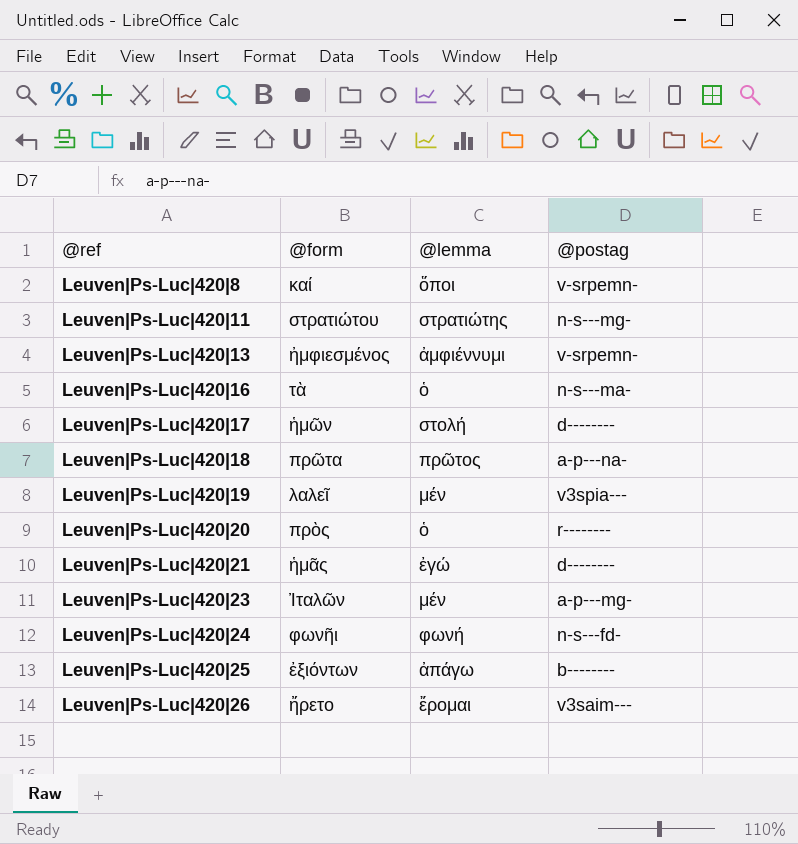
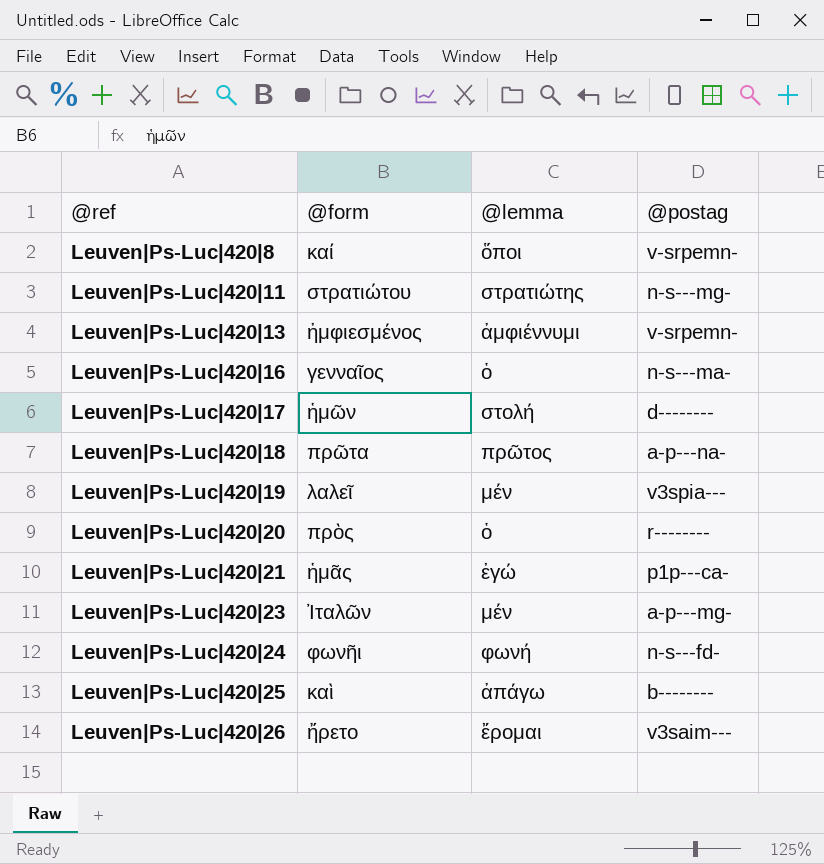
Leuven|Ps-Luc|420|16 | @form: τὰ -> γενναῖος
Leuven|Ps-Luc|420|21 | @postag: d-------- -> p1p---ca-
Leuven|Ps-Luc|420|25 | @form: ἐξιόντων -> καὶ

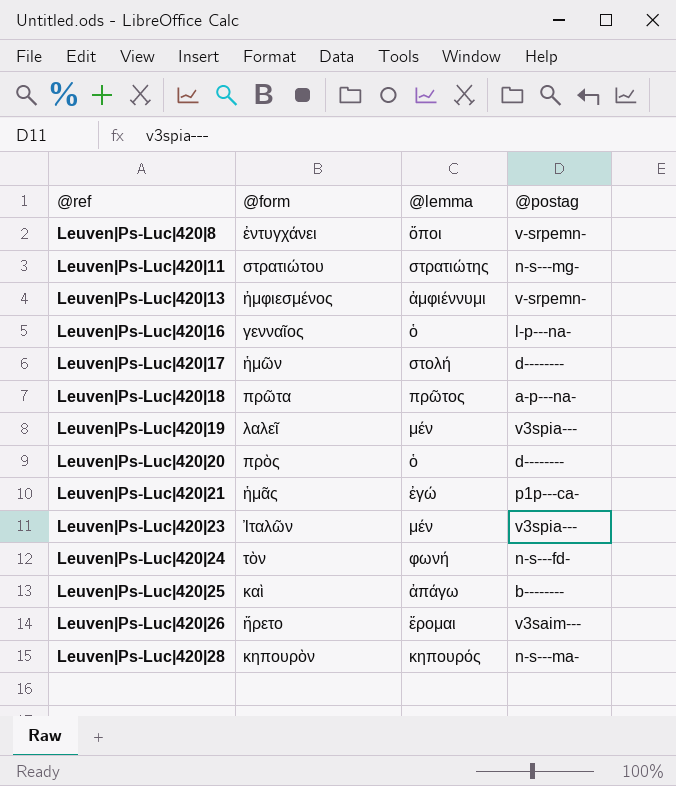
Leuven|Ps-Luc|420|8 | @form: καί -> ἐντυγχάνει
Leuven|Ps-Luc|420|16 | @postag: n-s---ma- -> l-p---na-
Leuven|Ps-Luc|420|20 | @postag: r-------- -> d--------
Leuven|Ps-Luc|420|23 | @postag: a-p---mg- -> v3spia---
Leuven|Ps-Luc|420|24 | @form: φωνῆι -> τὸν
row Leuven|Ps-Luc|420|28: none -> κηπουρὸν | κηπουρός | n-s---ma-

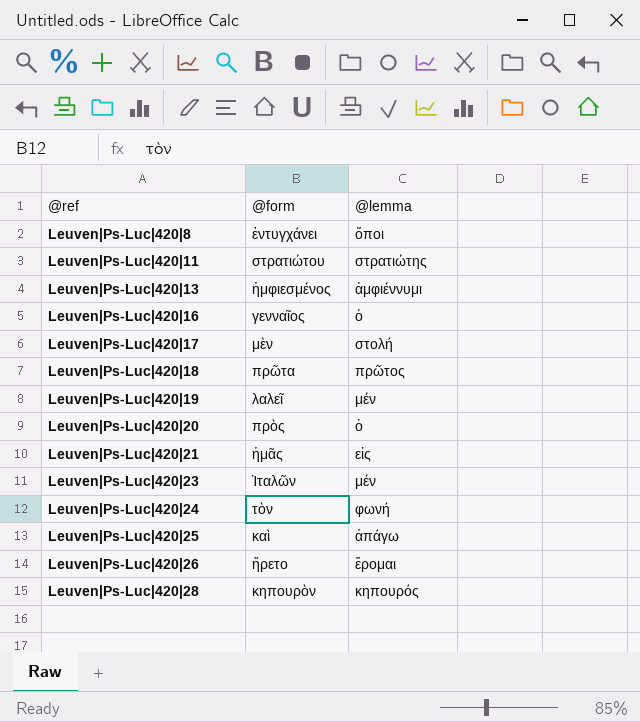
column @postag | position: 4 -> none
Leuven|Ps-Luc|420|17 | @form: ἡμῶν -> μὲν
Leuven|Ps-Luc|420|21 | @lemma: ἐγώ -> εἰς

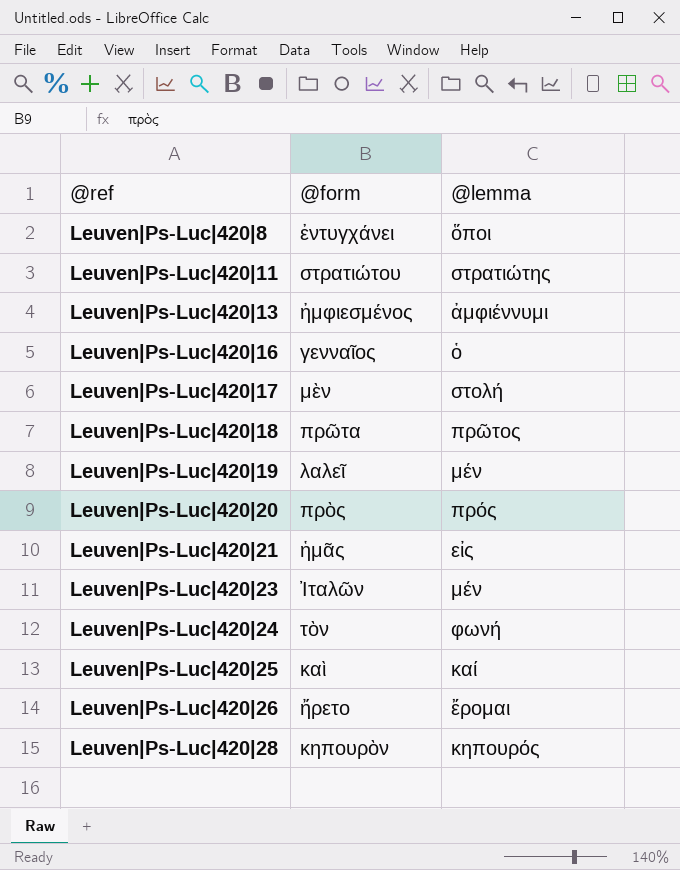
Leuven|Ps-Luc|420|20 | @lemma: ὁ -> πρός
Leuven|Ps-Luc|420|25 | @lemma: ἀπάγω -> καί

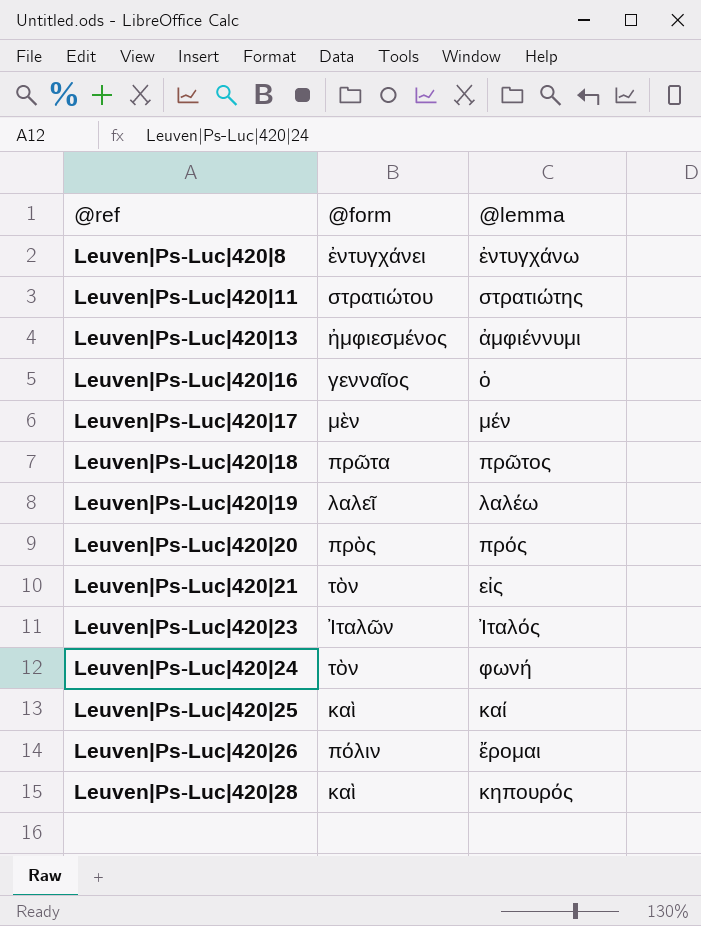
Leuven|Ps-Luc|420|8 | @lemma: ὅποι -> ἐντυγχάνω
Leuven|Ps-Luc|420|17 | @lemma: στολή -> μέν
Leuven|Ps-Luc|420|19 | @lemma: μέν -> λαλέω
Leuven|Ps-Luc|420|21 | @form: ἡμᾶς -> τὸν
Leuven|Ps-Luc|420|23 | @lemma: μέν -> Ἰταλός
Leuven|Ps-Luc|420|26 | @form: ἤρετο -> πόλιν
Leuven|Ps-Luc|420|28 | @form: κηπουρὸν -> καὶ

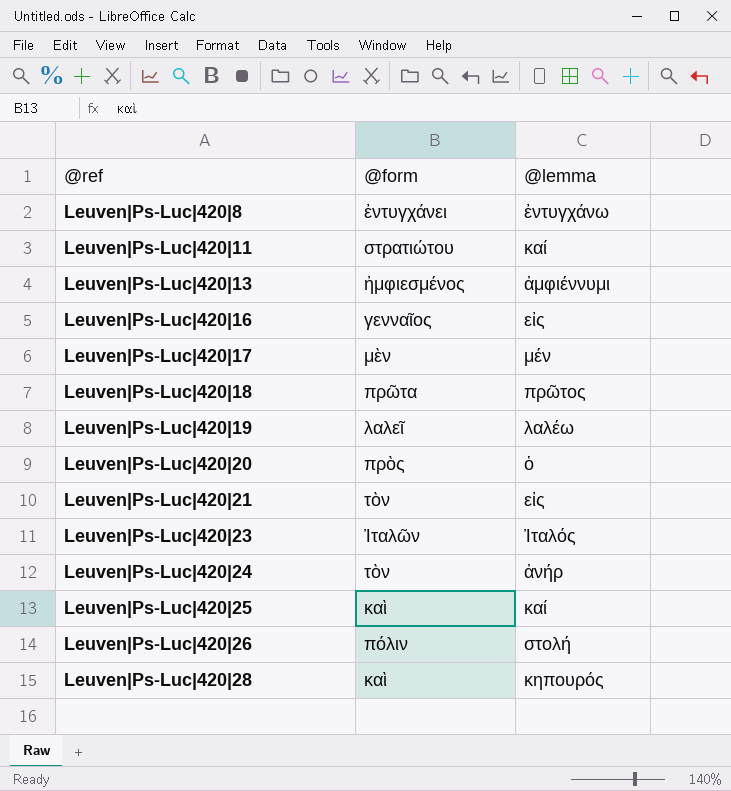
Leuven|Ps-Luc|420|11 | @lemma: στρατιώτης -> καί
Leuven|Ps-Luc|420|16 | @lemma: ὁ -> εἰς
Leuven|Ps-Luc|420|20 | @lemma: πρός -> ὁ
Leuven|Ps-Luc|420|24 | @lemma: φωνή -> ἀνήρ
Leuven|Ps-Luc|420|26 | @lemma: ἔρομαι -> στολή

